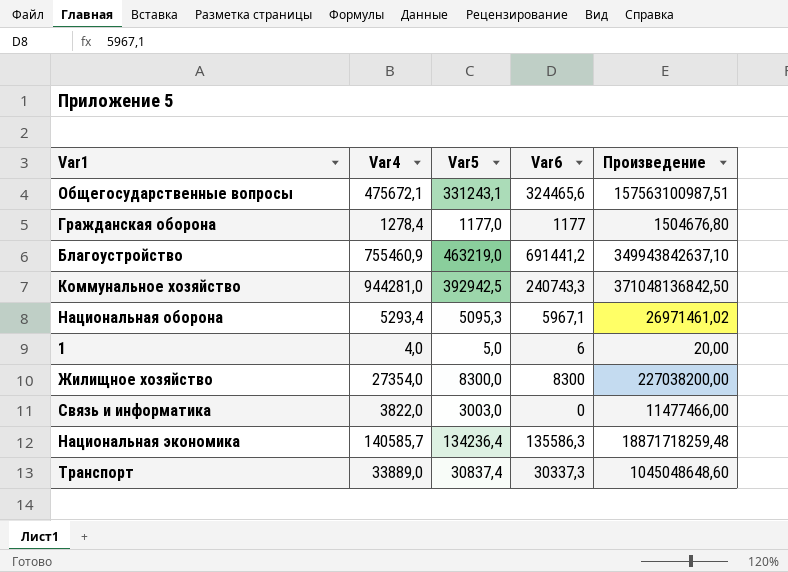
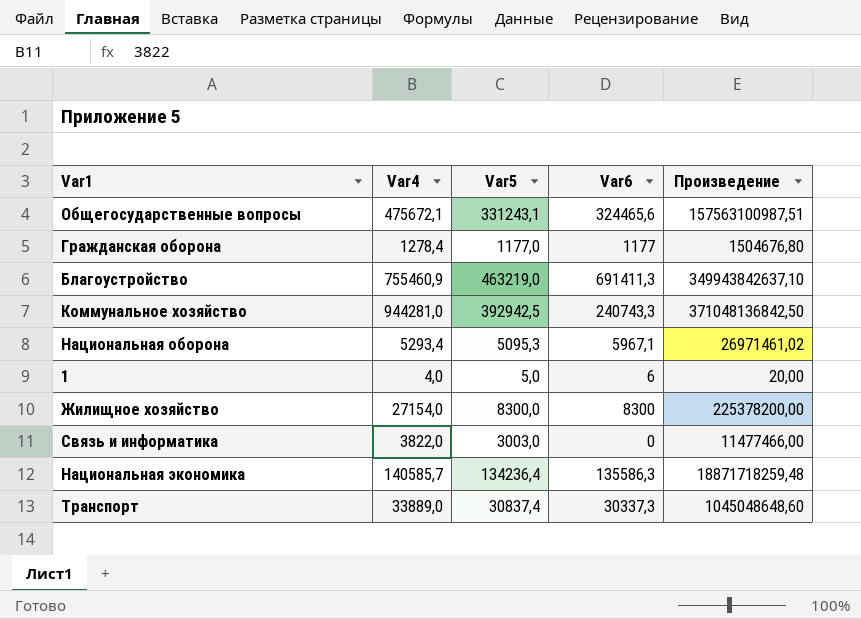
Благоустройство | Var6: 691441,2 -> 691411,3
Жилищное хозяйство | Var4: 27354,0 -> 27154,0
Жилищное хозяйство | Произведение: 227038200,00 -> 225378200,00

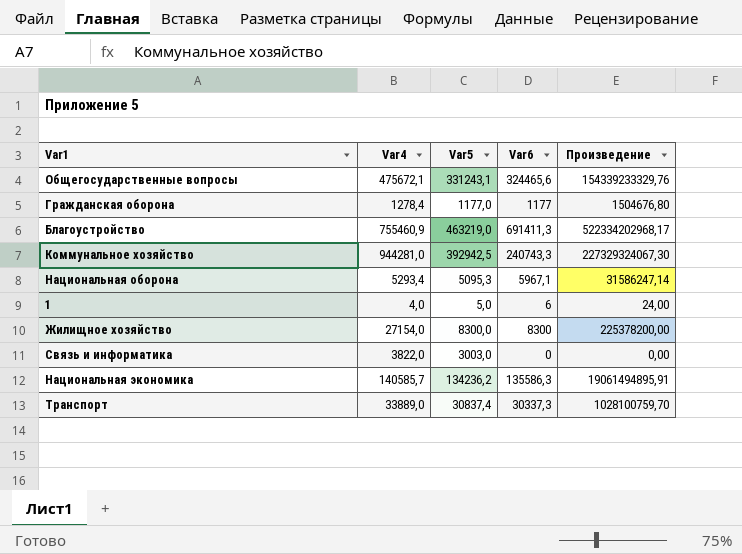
column Произведение | formula: [Var4] * [Var5] -> [Var4] * [Var6]
Национальная экономика | Var5: 134236,4 -> 134236,2

